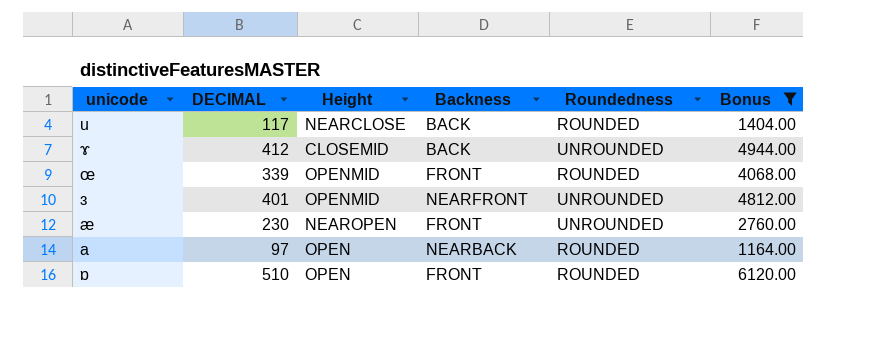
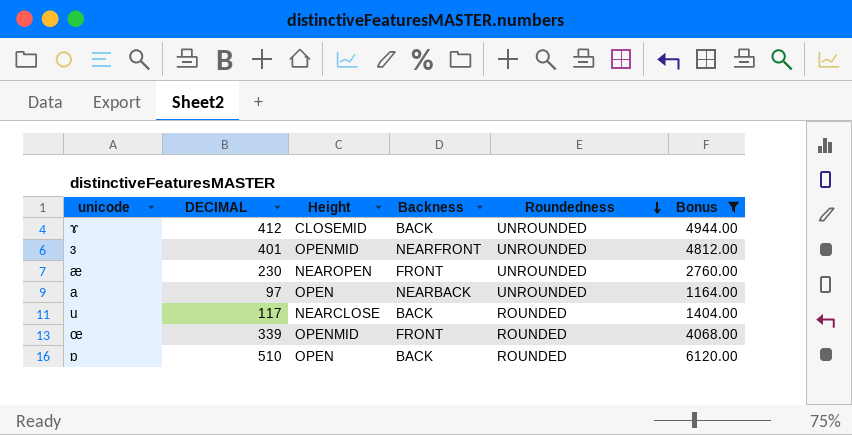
row order: none -> Roundedness descending
a | Roundedness: ROUNDED -> UNROUNDED
ɒ | Backness: FRONT -> BACK

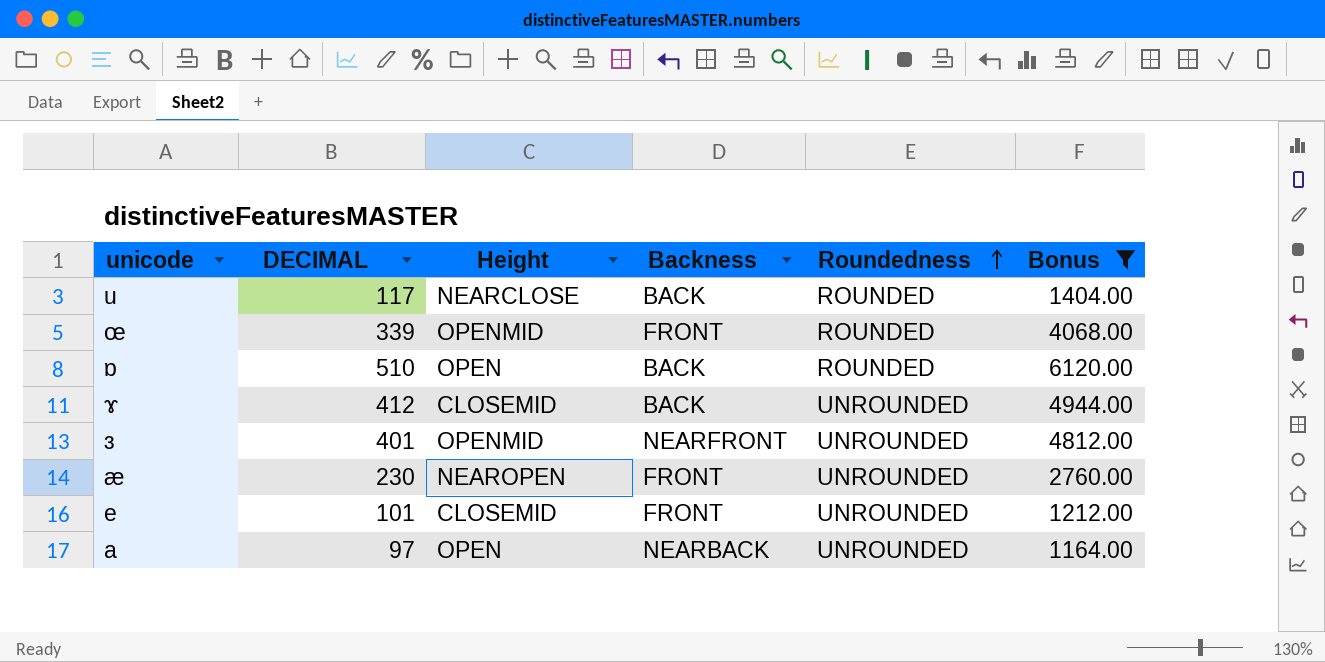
row order: Roundedness descending -> Roundedness ascending
row e: none -> 101 | CLOSEMID | FRONT | UNROUNDED | 1212.00

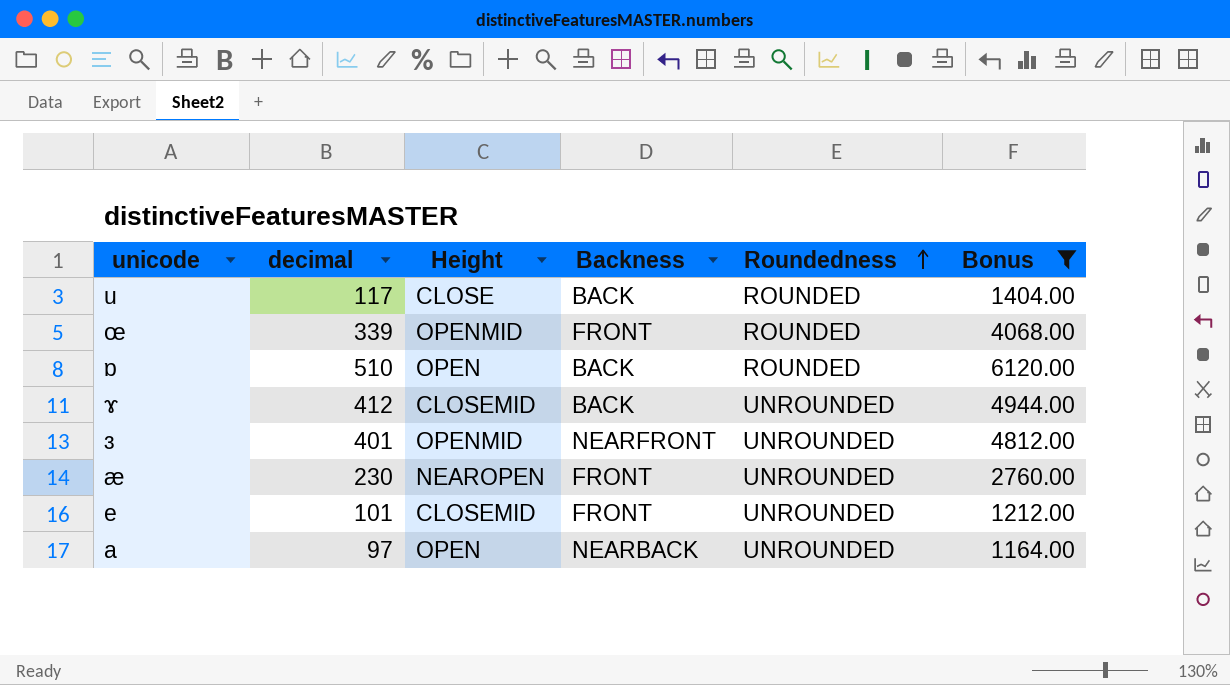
column name: DECIMAL -> decimal
u | Height: NEARCLOSE -> CLOSE

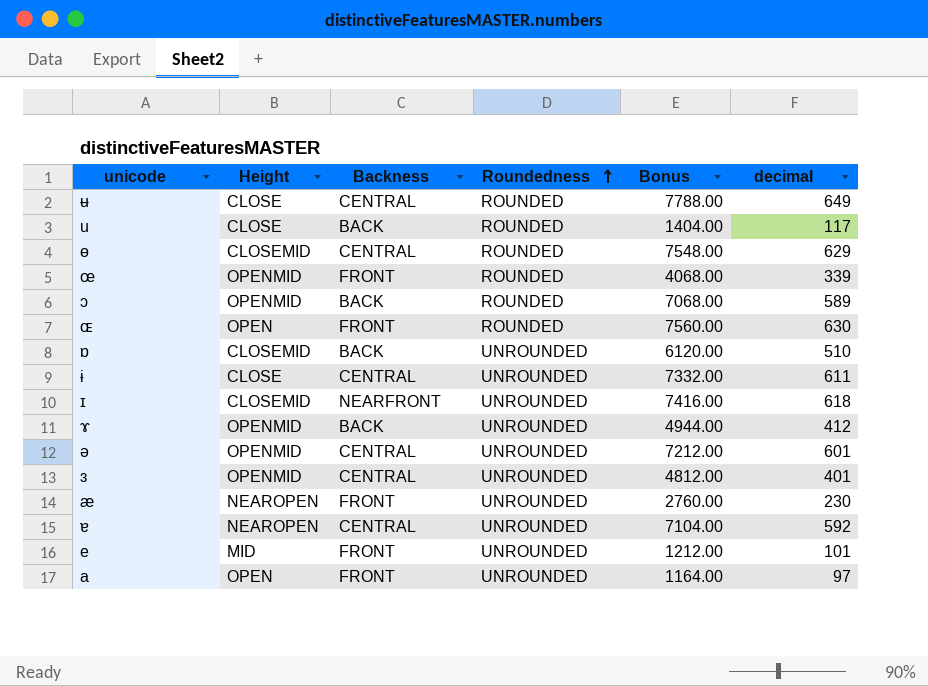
filter: Bonus <= 6120.00 -> none
column decimal | position: 2 -> 6
ɒ | Height: OPEN -> CLOSEMID
ɒ | Roundedness: ROUNDED -> UNROUNDED
ɤ | Height: CLOSEMID -> OPENMID
ɜ | Backness: NEARFRONT -> CENTRAL
e | Height: CLOSEMID -> MID
a | Backness: NEARBACK -> FRONT

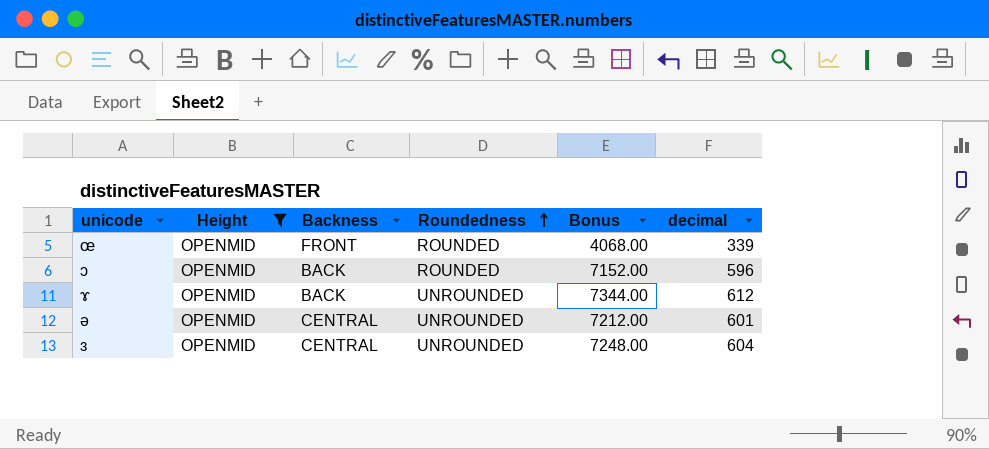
filter: none -> Height = OPENMID
ɔ | Bonus: 7068.00 -> 7152.00
ɔ | decimal: 589 -> 596
ɤ | Bonus: 4944.00 -> 7344.00
ɤ | decimal: 412 -> 612
ɜ | Bonus: 4812.00 -> 7248.00
ɜ | decimal: 401 -> 604

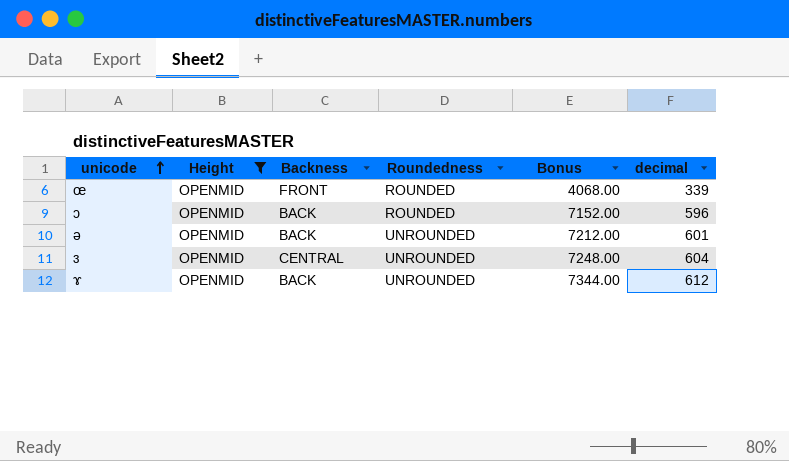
row order: Roundedness ascending -> unicode ascending
ə | Backness: CENTRAL -> BACK

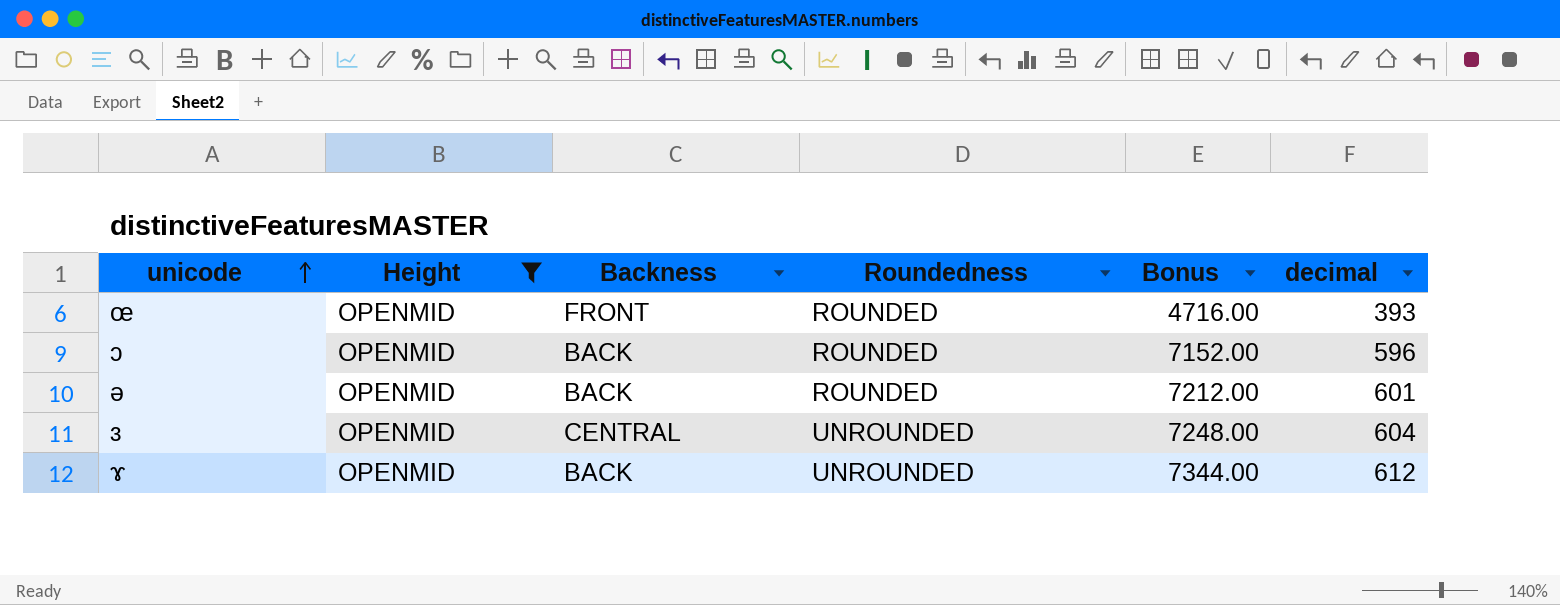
œ | Bonus: 4068.00 -> 4716.00
œ | decimal: 339 -> 393
ə | Roundedness: UNROUNDED -> ROUNDED

